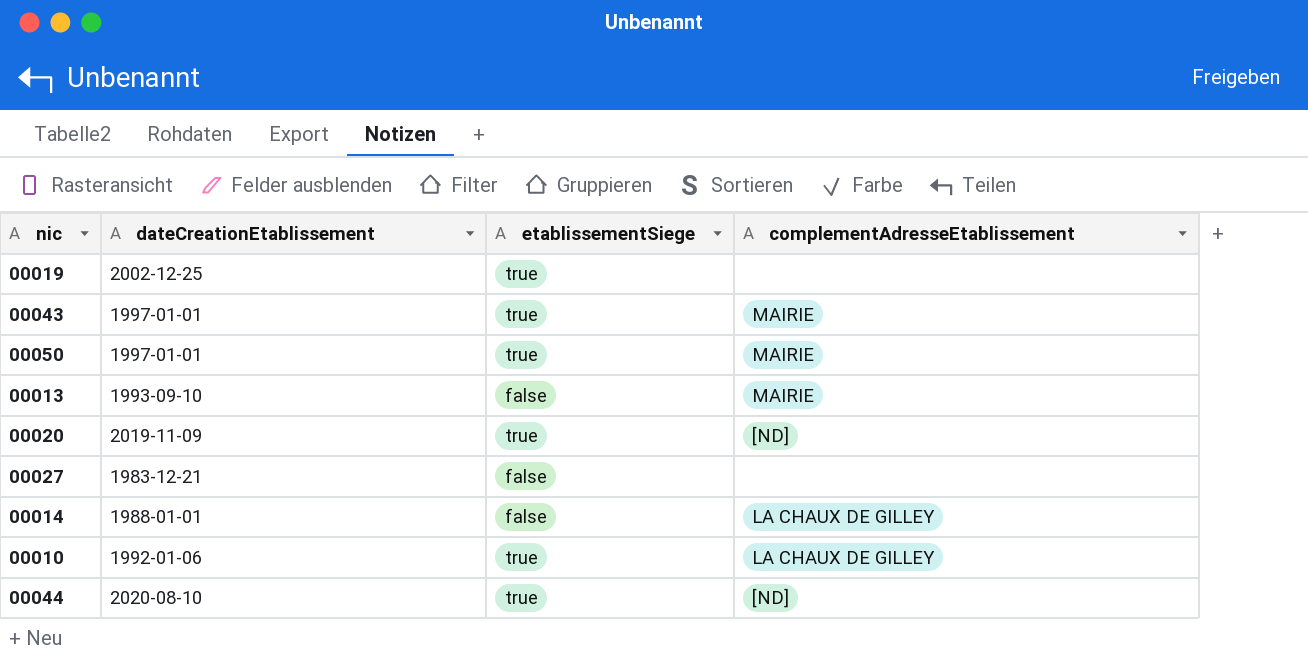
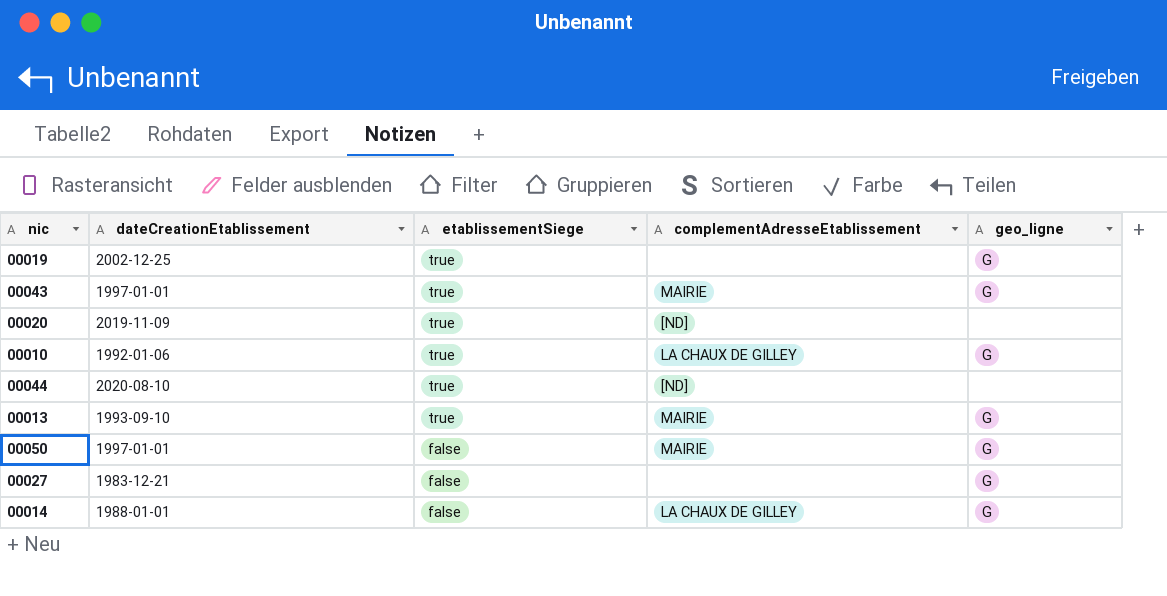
row order: none -> etablissementSiege descending
column geo_ligne | position: none -> 5
00013 | etablissementSiege: false -> true
00050 | etablissementSiege: true -> false

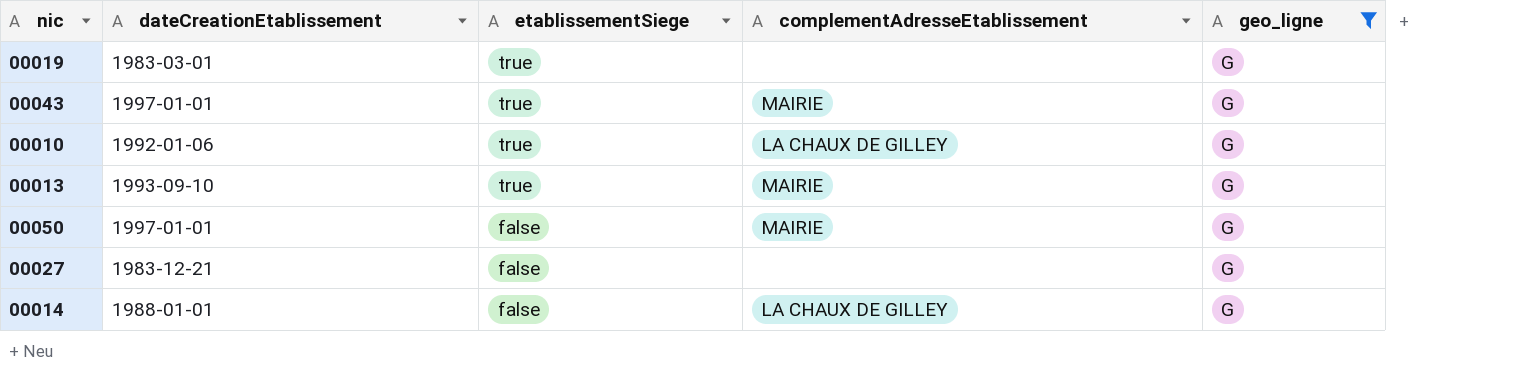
filter: none -> geo_ligne = G
00019 | dateCreationEtablissement: 2002-12-25 -> 1983-03-01

